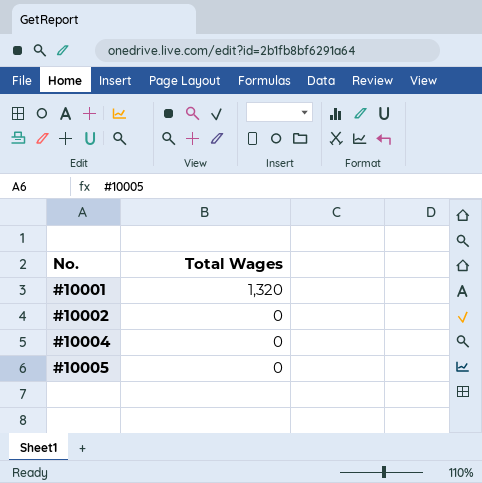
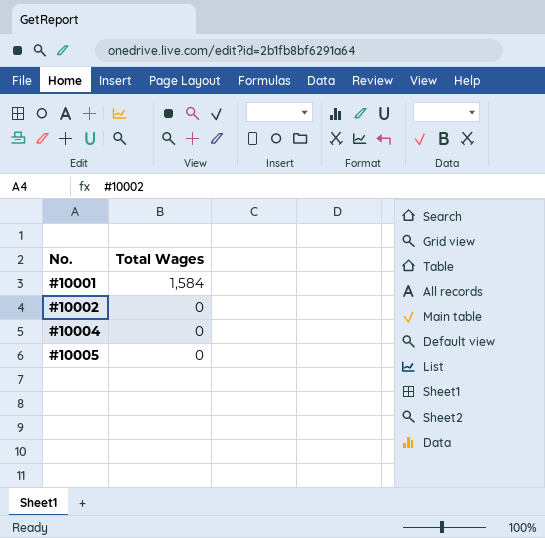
#10001 | Total Wages: 1,320 -> 1,584

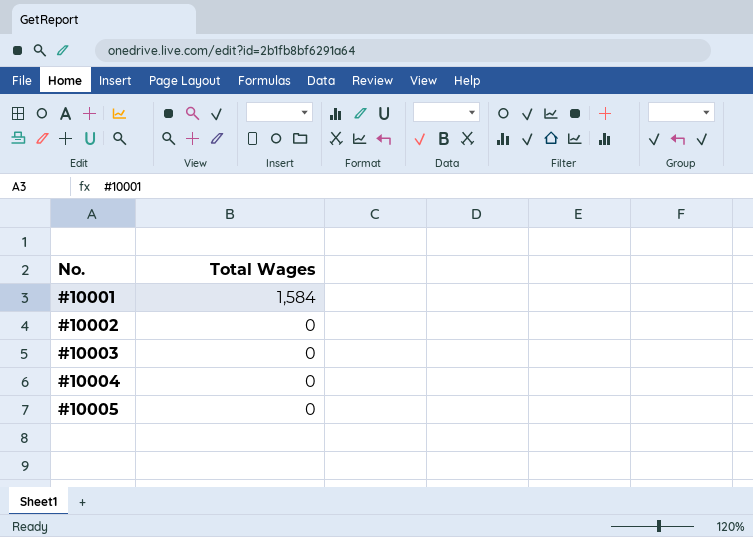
row #10003: none -> 0

